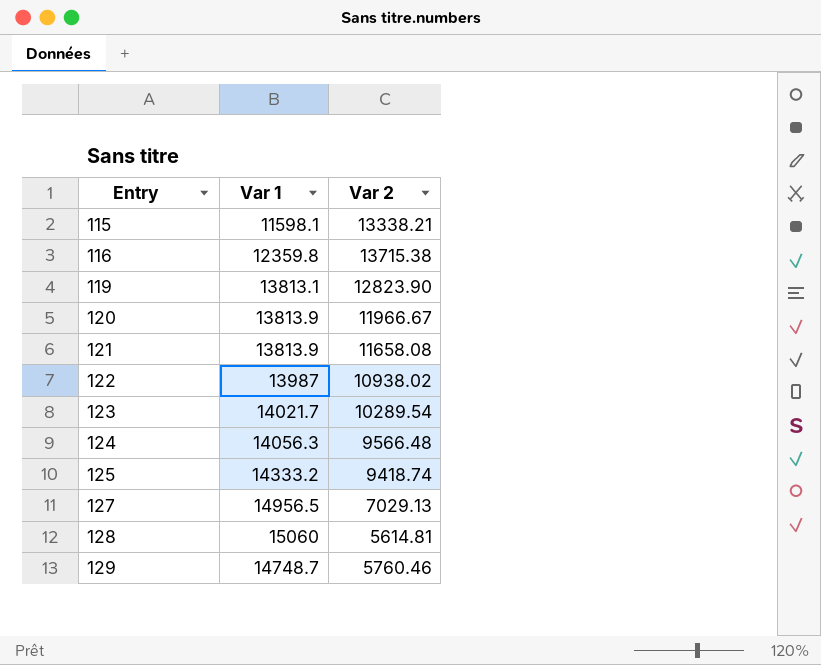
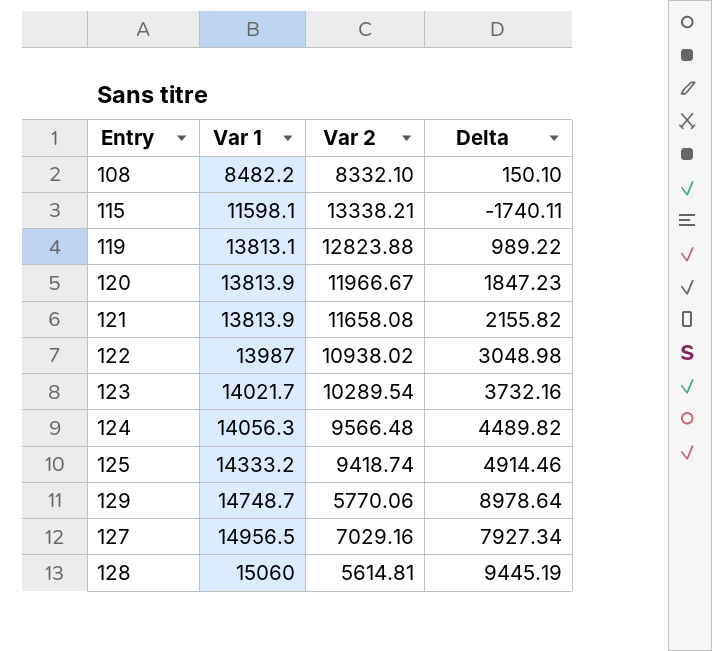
row order: Entry ascending -> Var 1 ascending
column Delta | formula: none -> [Var 1] - [Var 2]
row 116: 12359.8 | 13715.38 -> none
row 108: none -> 8482.2 | 8332.10 | 150.10
119 | Var 2: 12823.90 -> 12823.88
129 | Var 2: 5760.46 -> 5770.06
127 | Var 2: 7029.13 -> 7029.16

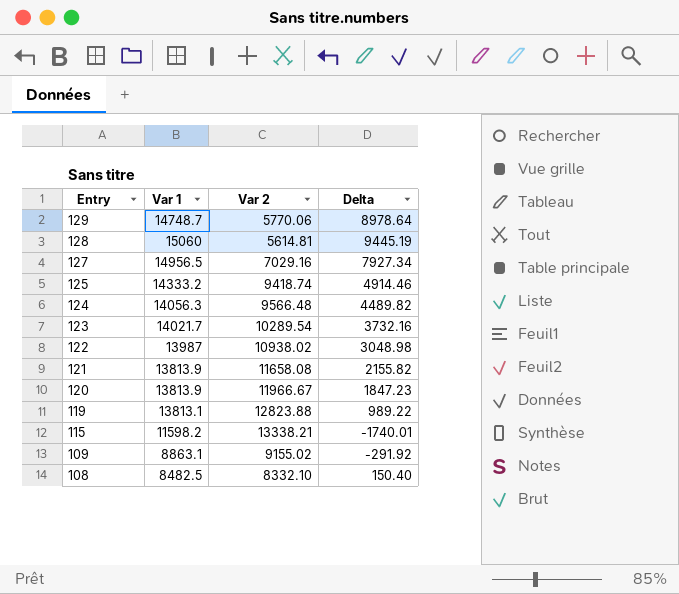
row order: Var 1 ascending -> Entry descending
115 | Var 1: 11598.1 -> 11598.2
115 | Delta: -1740.11 -> -1740.01
row 109: none -> 8863.1 | 9155.02 | -291.92
108 | Var 1: 8482.2 -> 8482.5
108 | Delta: 150.10 -> 150.40

